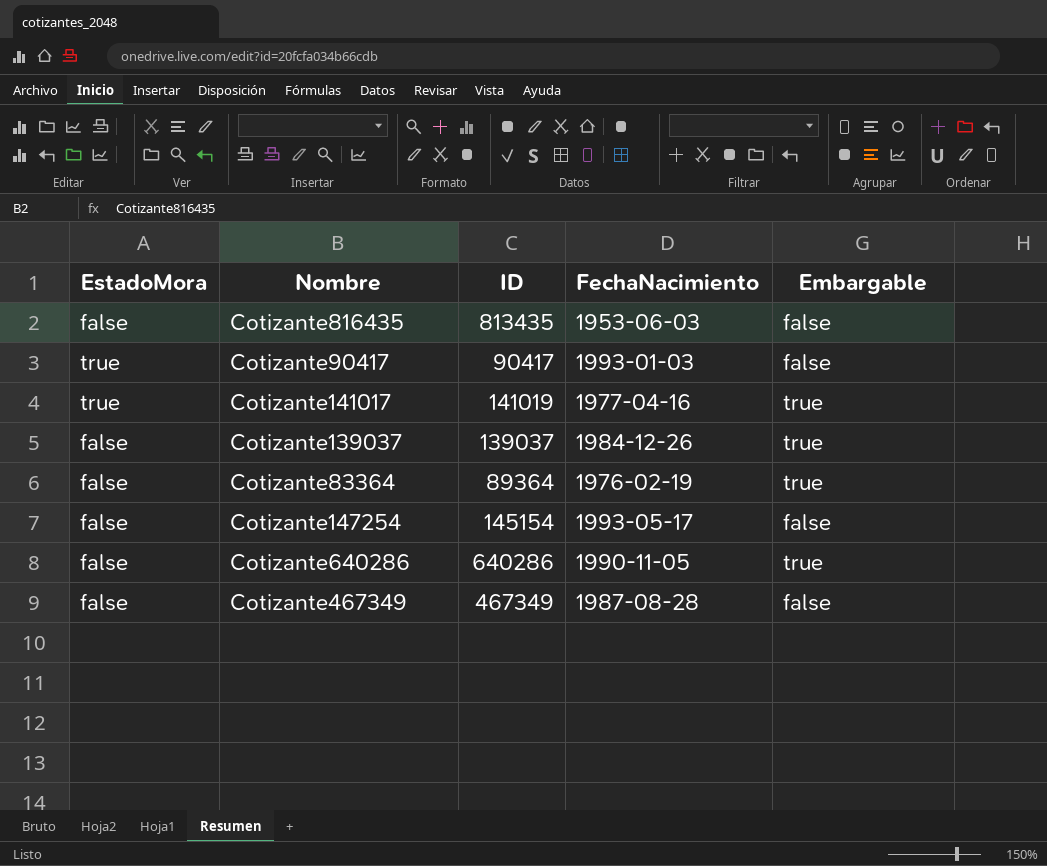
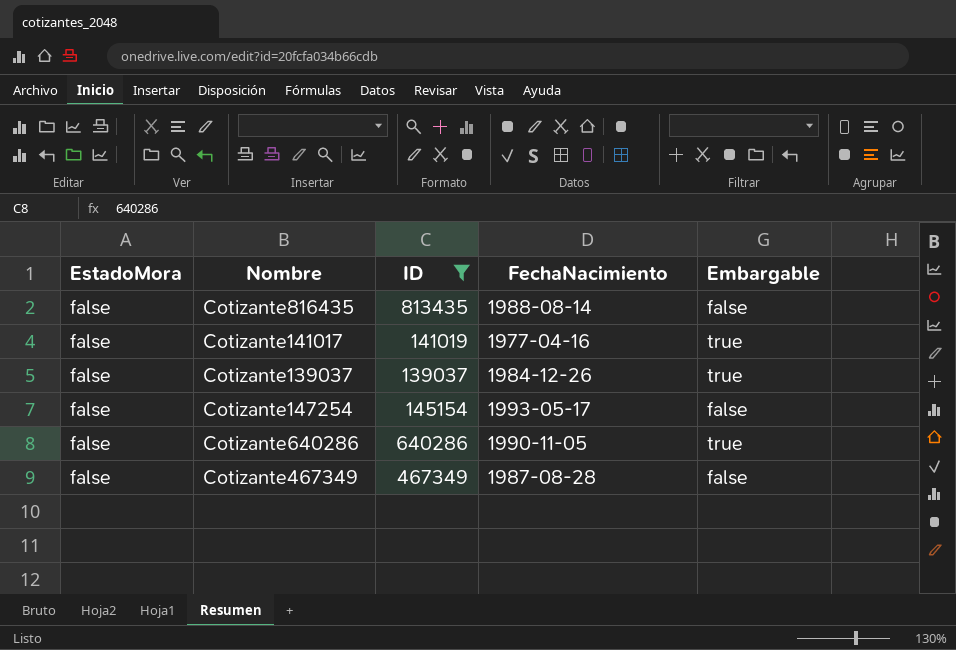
filter: none -> ID >= 139037
Cotizante816435 | FechaNacimiento: 1953-06-03 -> 1988-08-14
Cotizante141017 | EstadoMora: true -> false

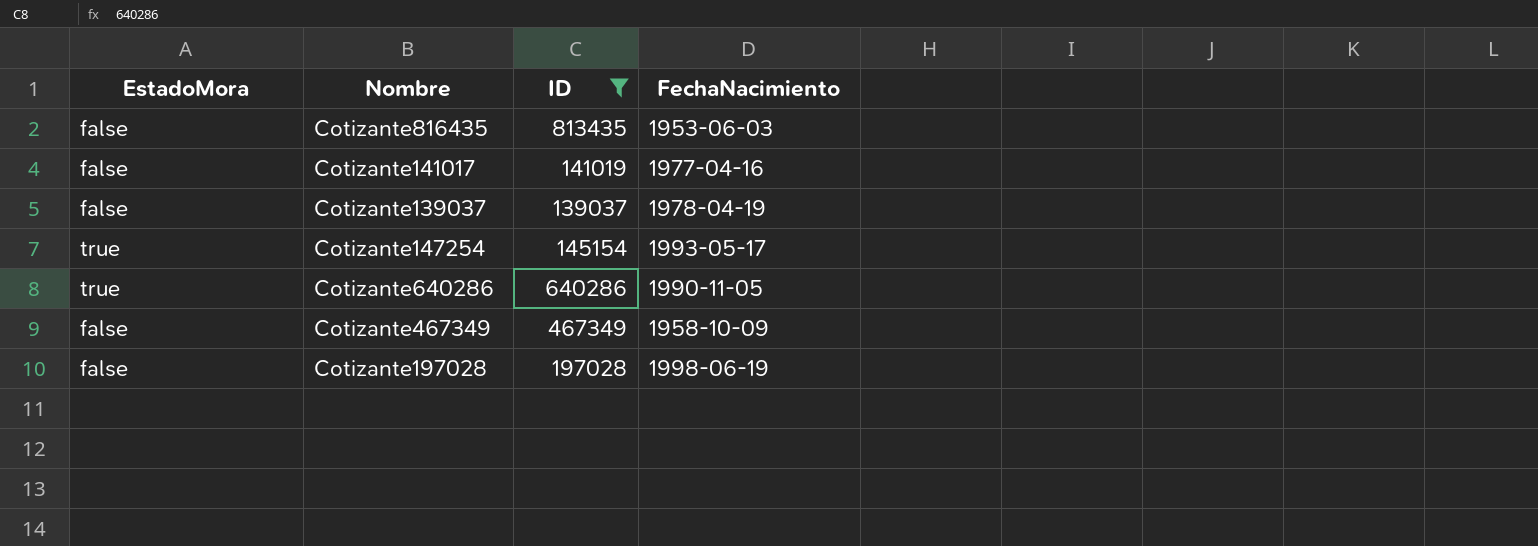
column Embargable | position: 5 -> none
Cotizante816435 | FechaNacimiento: 1988-08-14 -> 1953-06-03
Cotizante139037 | FechaNacimiento: 1984-12-26 -> 1978-04-19
Cotizante147254 | EstadoMora: false -> true
Cotizante640286 | EstadoMora: false -> true
Cotizante467349 | FechaNacimiento: 1987-08-28 -> 1958-10-09
row Cotizante197028: none -> false | 197028 | 1998-06-19

